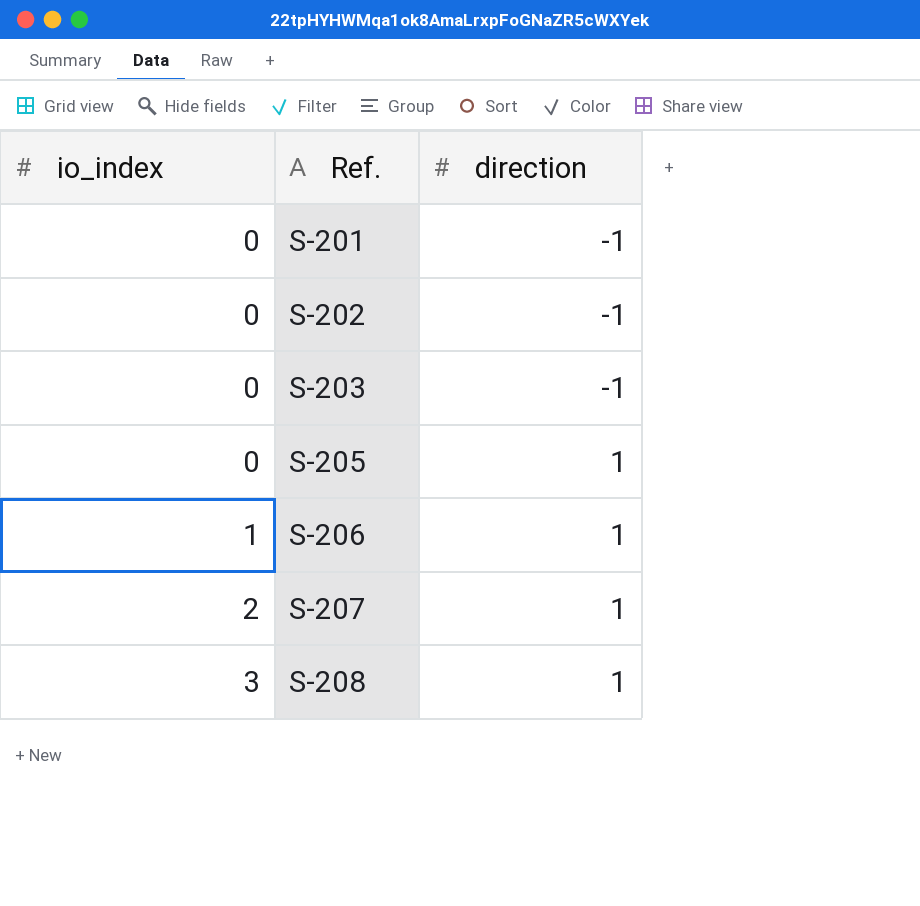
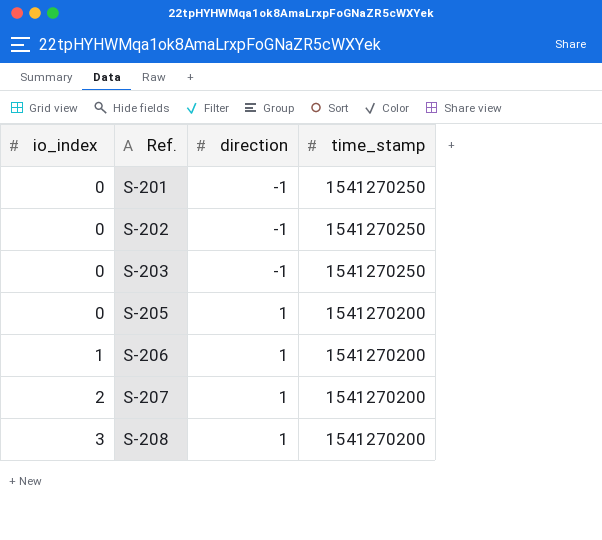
column time_stamp | position: none -> 4

